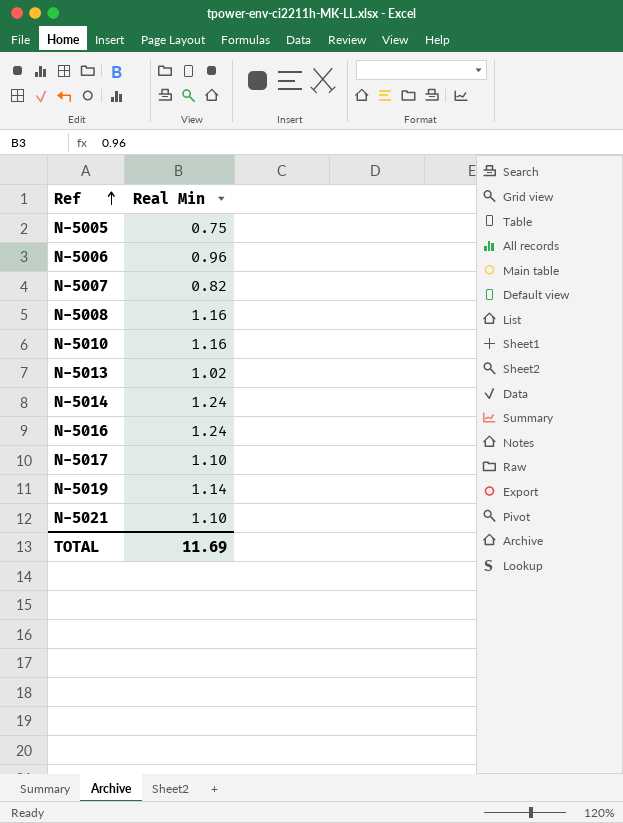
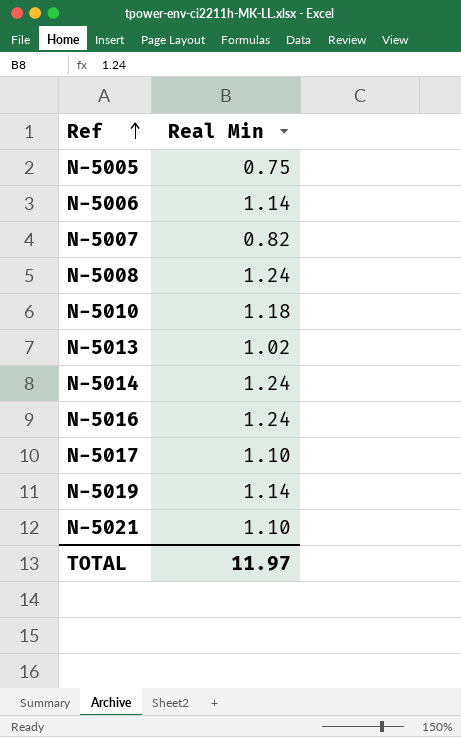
N-5006 | Real Min: 0.96 -> 1.14
N-5008 | Real Min: 1.16 -> 1.24
N-5010 | Real Min: 1.16 -> 1.18
TOTAL | Real Min: 11.69 -> 11.97

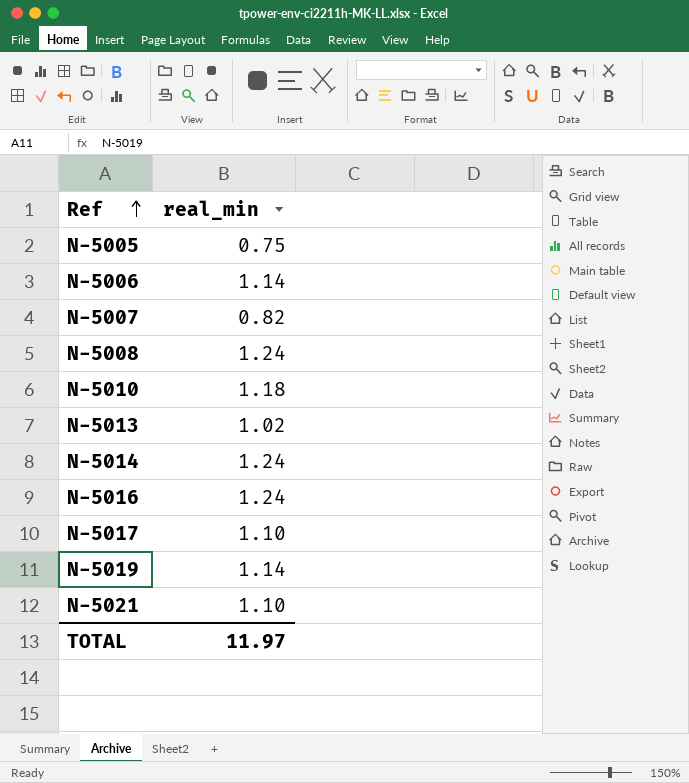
column name: Real Min -> real_min

